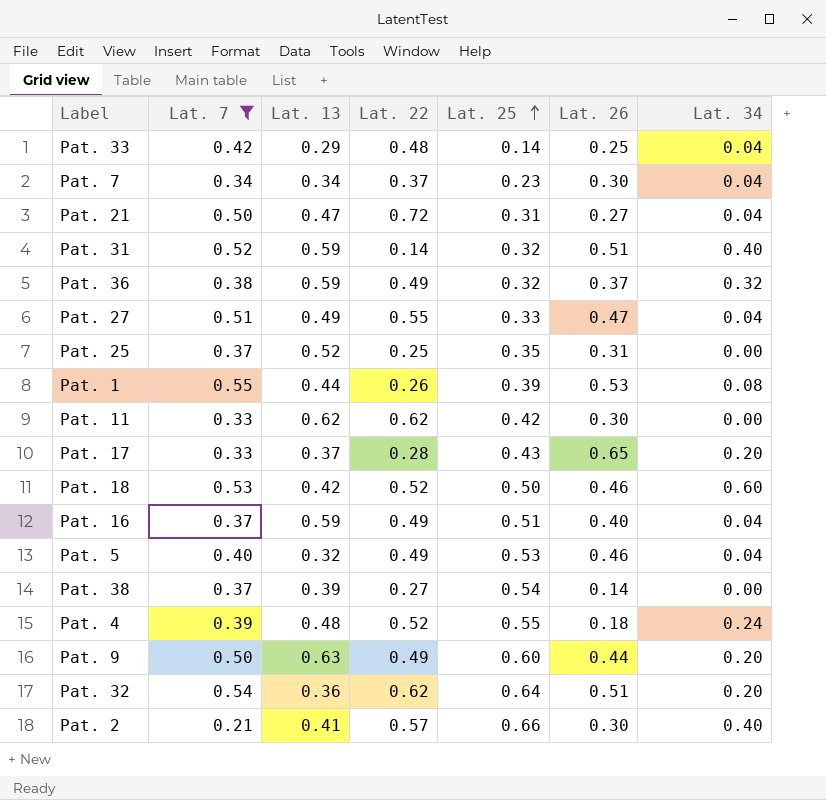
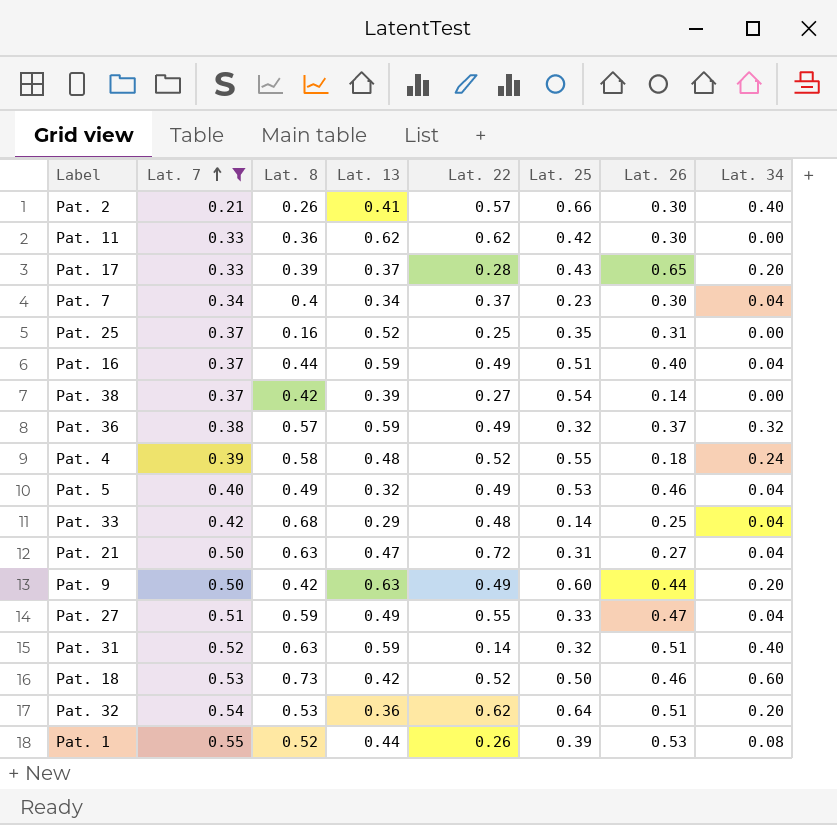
row order: Lat. 25 ascending -> Lat. 7 ascending
column Lat. 8 | position: none -> 3

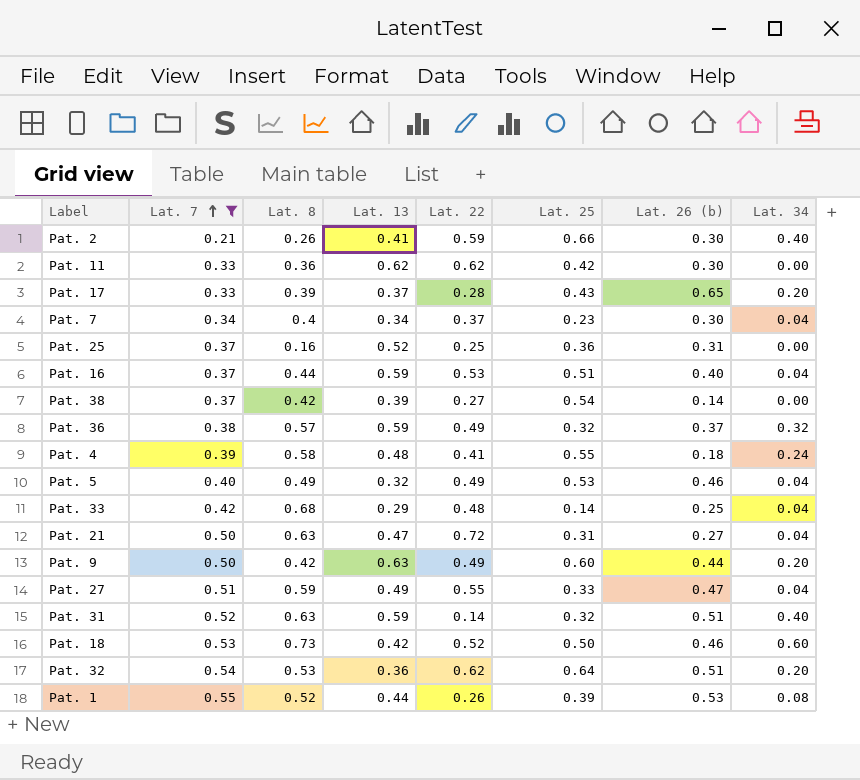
column name: Lat. 26 -> Lat. 26 (b)
Pat. 2 | Lat. 22: 0.57 -> 0.59
Pat. 25 | Lat. 25: 0.35 -> 0.36
Pat. 16 | Lat. 22: 0.49 -> 0.53
Pat. 4 | Lat. 22: 0.52 -> 0.41

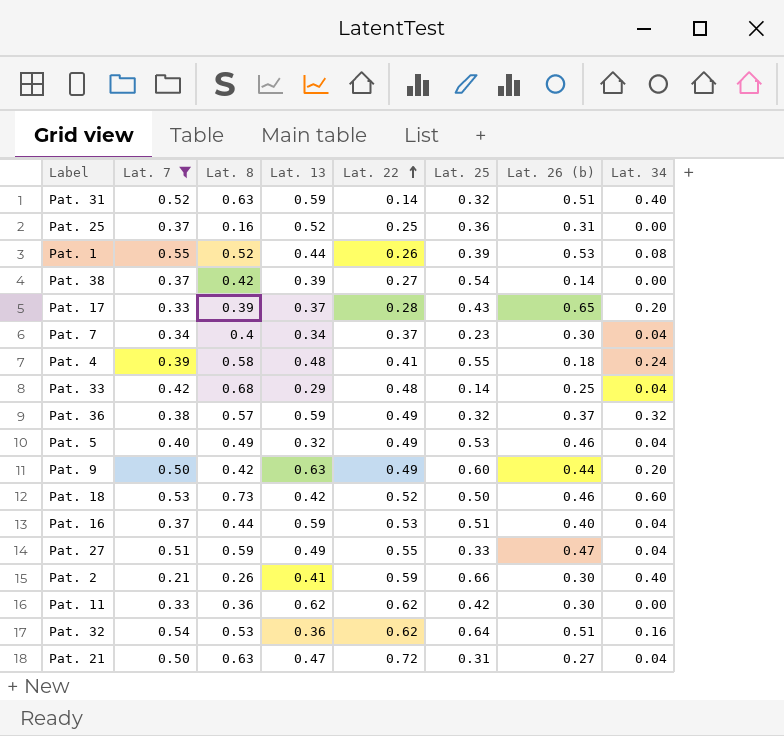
row order: Lat. 7 ascending -> Lat. 22 ascending
Pat. 32 | Lat. 34: 0.20 -> 0.16

